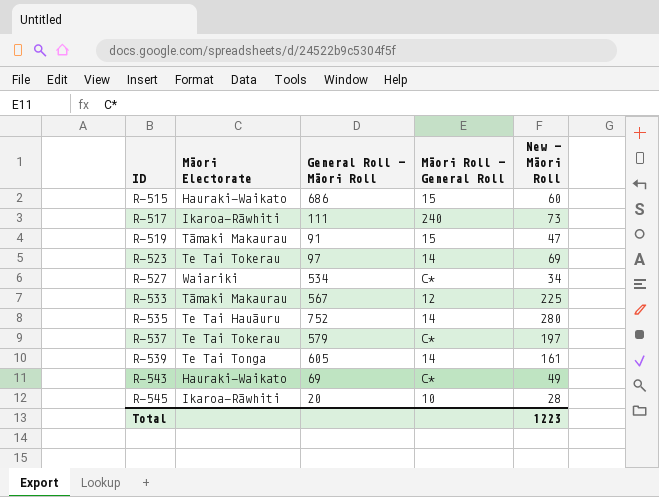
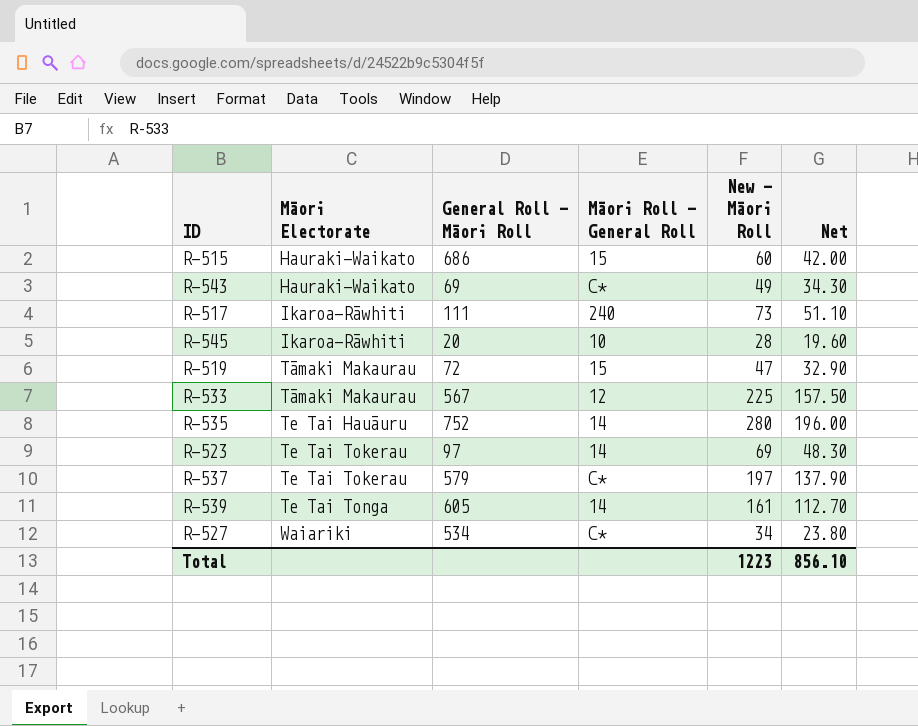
row order: ID ascending -> Māori Electorate ascending
column Net | formula: none -> [New - Māori Roll] * 0.7
R-519 | General Roll - Māori Roll: 91 -> 72

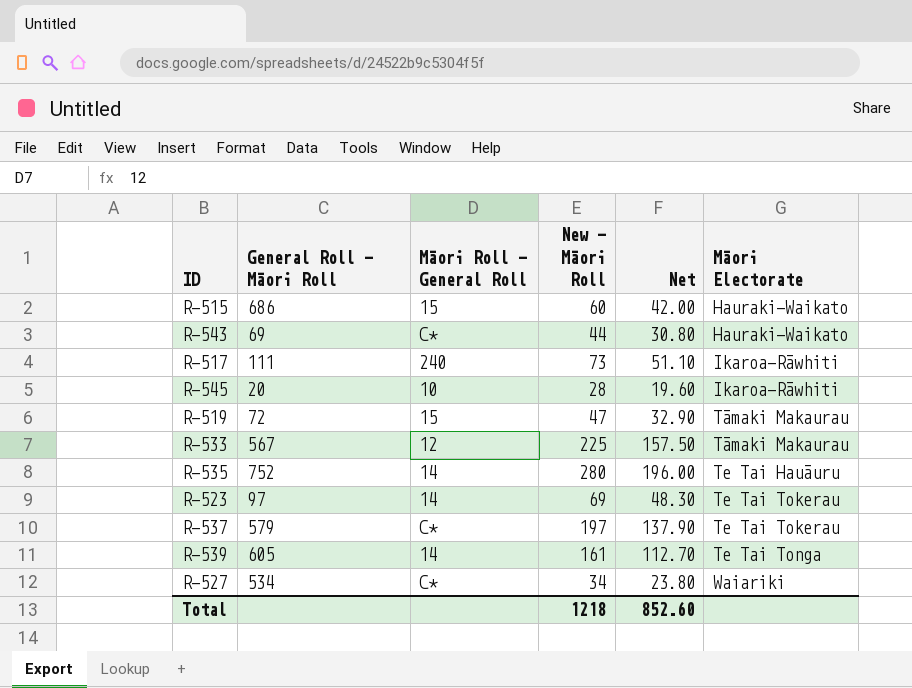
column Māori Electorate | position: 2 -> 6
R-543 | New - Māori Roll: 49 -> 44
R-543 | Net: 34.30 -> 30.80
Total | New - Māori Roll: 1223 -> 1218
Total | Net: 856.10 -> 852.60

